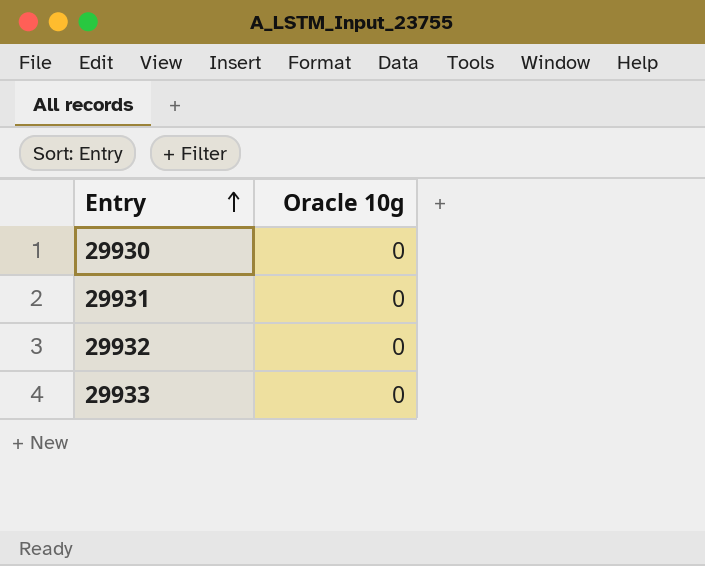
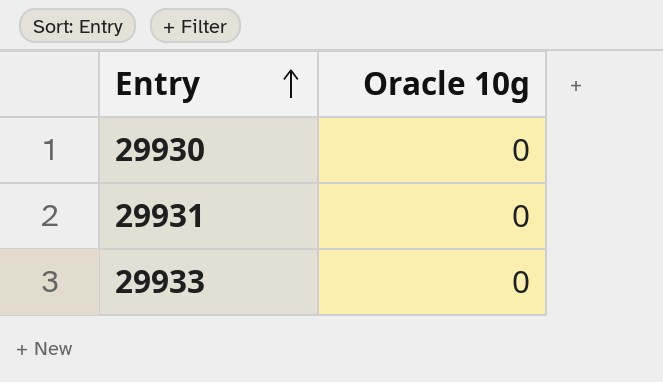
row 29932: 0 -> none

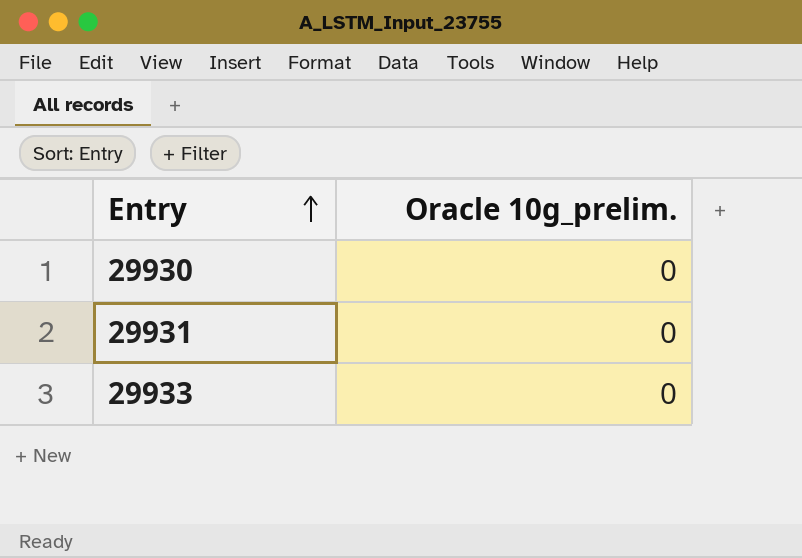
column name: Oracle 10g -> Oracle 10g_prelim.

